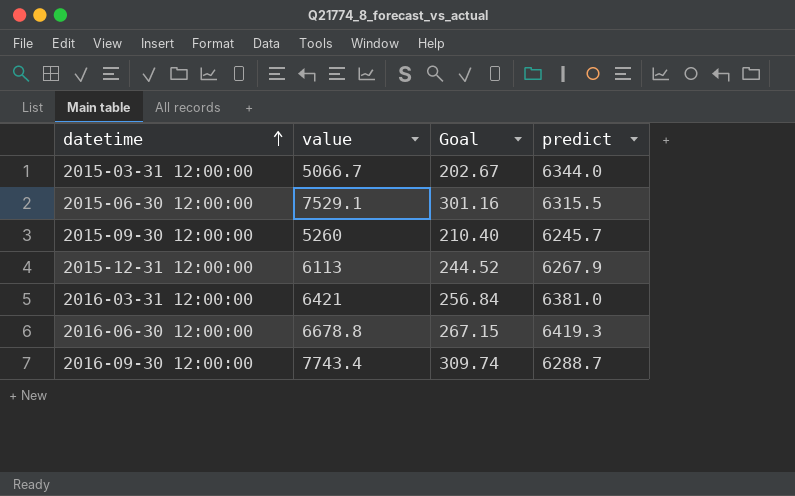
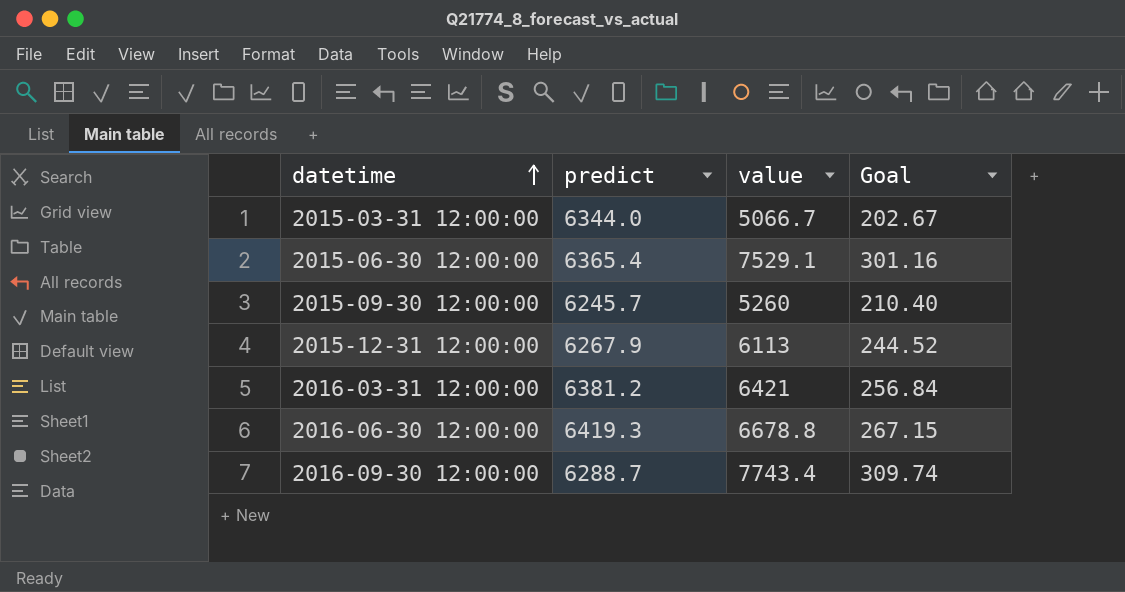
column predict | position: 4 -> 2
2015-06-30 12:00:00 | predict: 6315.5 -> 6365.4
2016-03-31 12:00:00 | predict: 6381.0 -> 6381.2

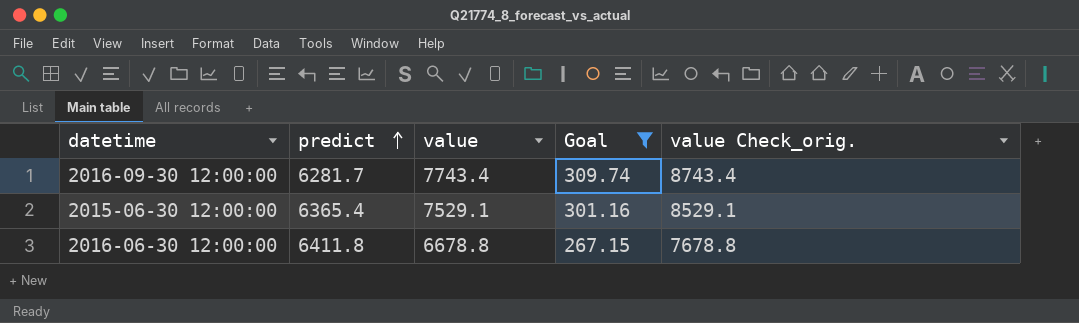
filter: none -> Goal >= 267.15
row order: datetime ascending -> predict ascending
column value Check_orig. | formula: none -> [value] + 1000
2016-09-30 12:00:00 | predict: 6288.7 -> 6281.7
2016-06-30 12:00:00 | predict: 6419.3 -> 6411.8

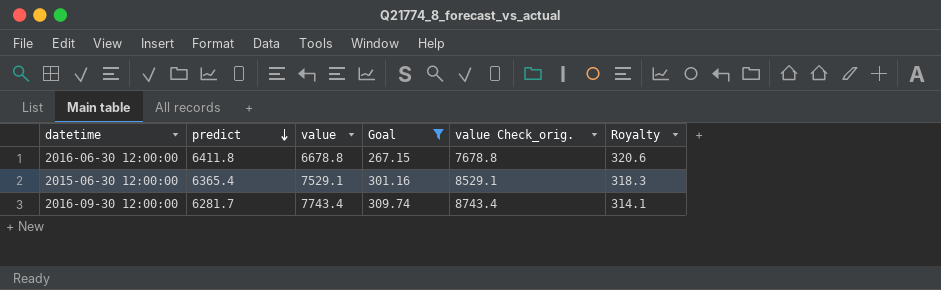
row order: predict ascending -> predict descending
column Royalty | formula: none -> [predict] * 0.05

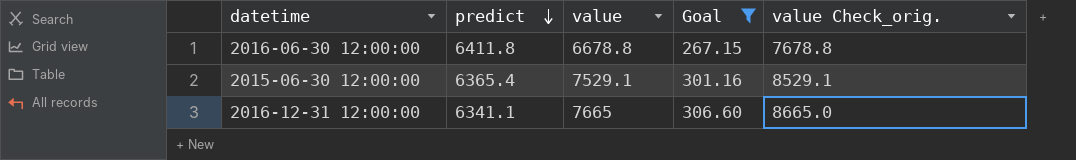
column Royalty | formula: [predict] * 0.05 -> none
row 2016-09-30 12:00:00: 6281.7 | 7743.4 | 309.74 | 8743.4 | 314.1 -> none
row 2016-12-31 12:00:00: none -> 6341.1 | 7665 | 306.60 | 8665.0

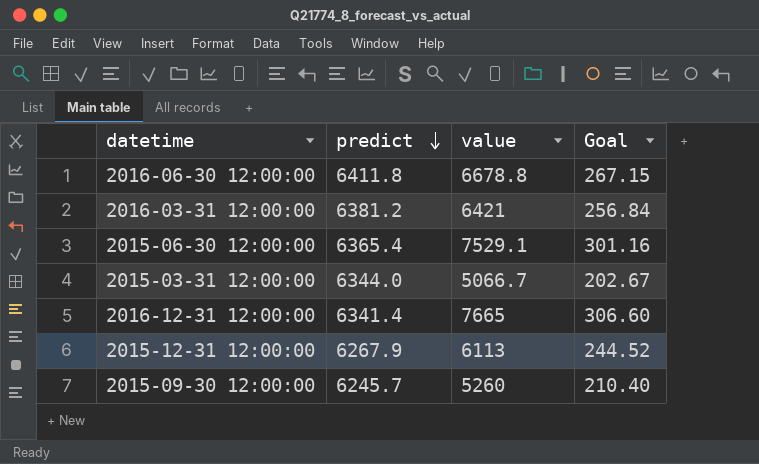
filter: Goal >= 267.15 -> none
column value Check_orig. | formula: [value] + 1000 -> none
2016-12-31 12:00:00 | predict: 6341.1 -> 6341.4

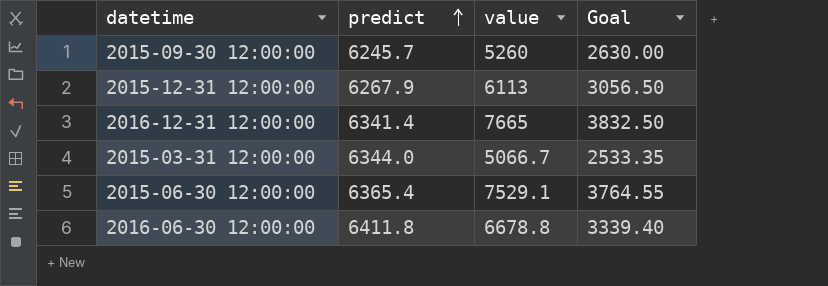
row order: predict descending -> predict ascending
column Goal | formula: [value] * 0.04 -> [value] * 0.5
row 2016-03-31 12:00:00: 6381.2 | 6421 | 256.84 -> none

